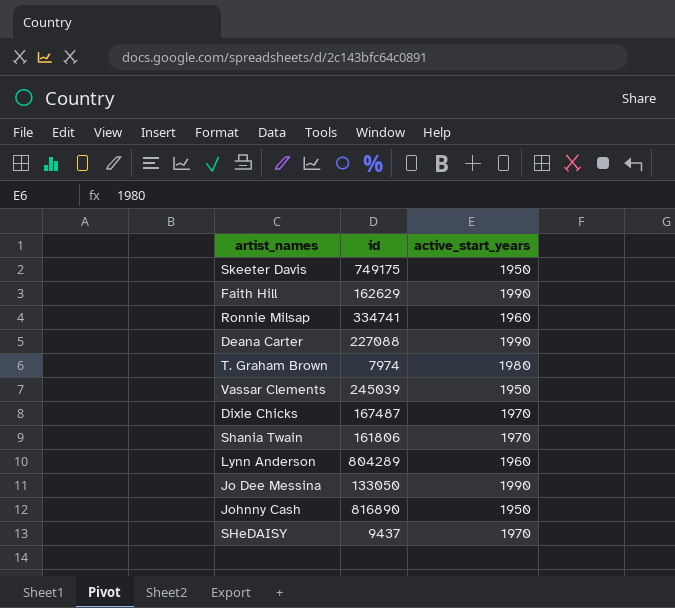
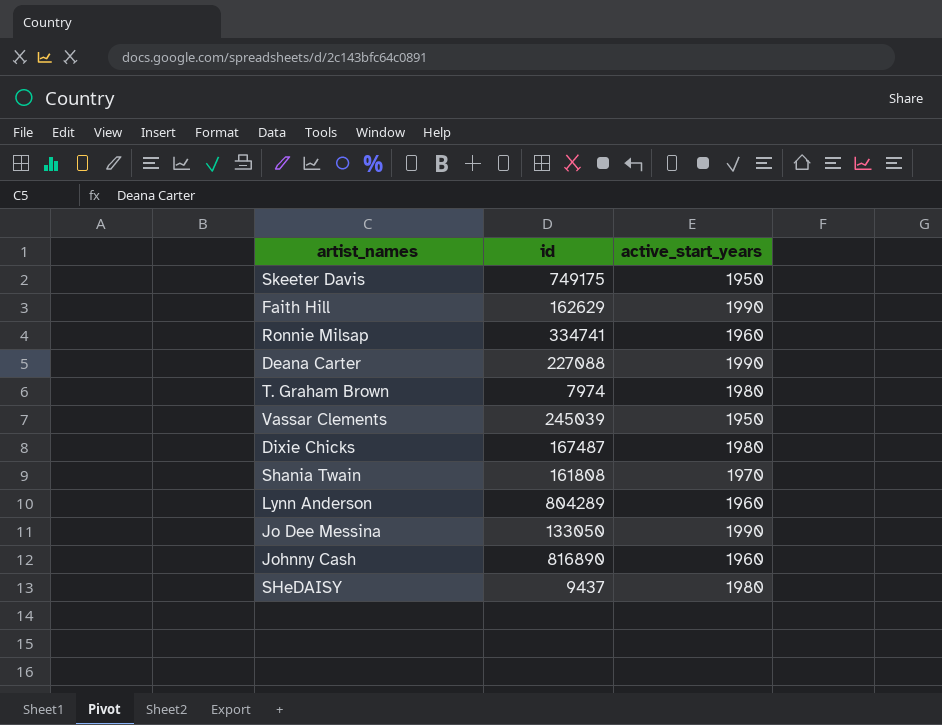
Dixie Chicks | active_start_years: 1970 -> 1980
Shania Twain | id: 161806 -> 161808
Johnny Cash | active_start_years: 1950 -> 1960
SHeDAISY | active_start_years: 1970 -> 1980

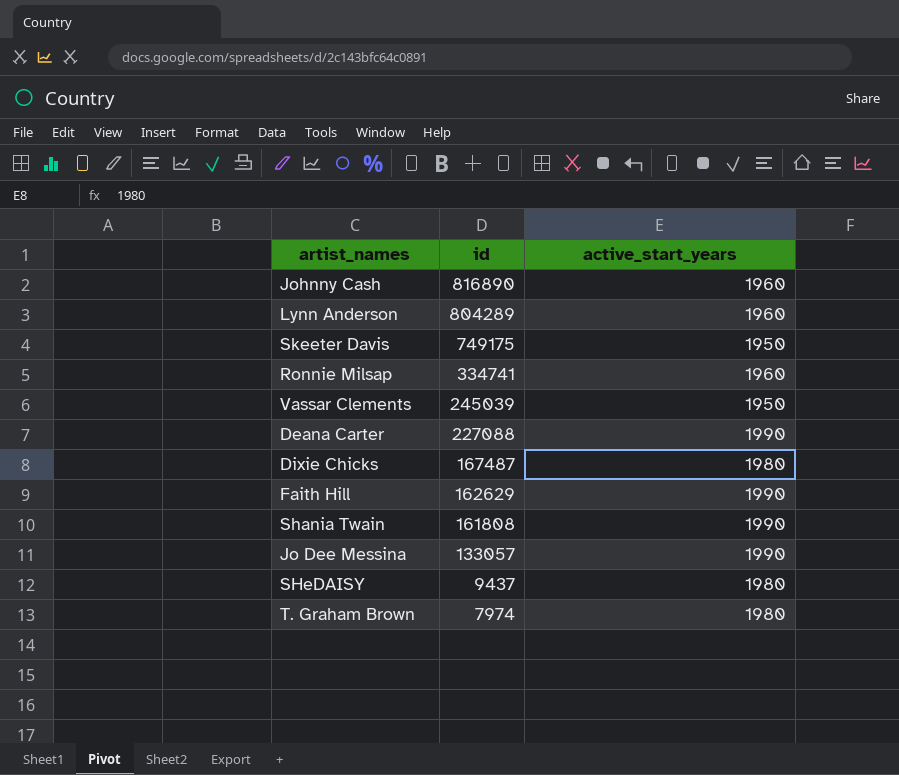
row order: none -> id descending
Shania Twain | active_start_years: 1970 -> 1990
Jo Dee Messina | id: 133050 -> 133057

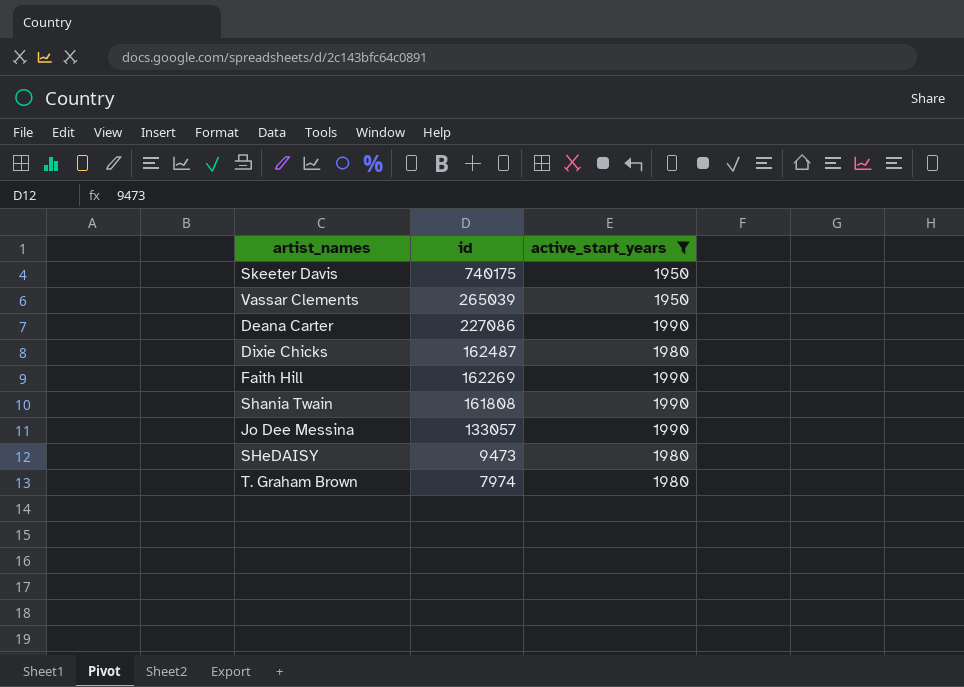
filter: none -> active_start_years != 1960
Skeeter Davis | id: 749175 -> 740175
Vassar Clements | id: 245039 -> 265039
Deana Carter | id: 227088 -> 227086
Dixie Chicks | id: 167487 -> 162487
Faith Hill | id: 162629 -> 162269
SHeDAISY | id: 9437 -> 9473

